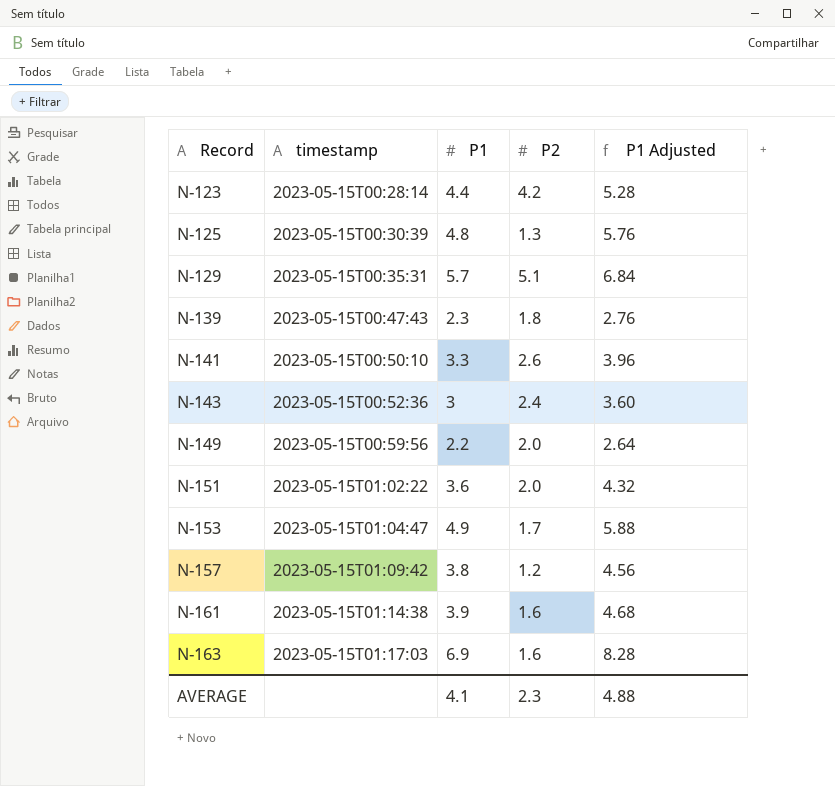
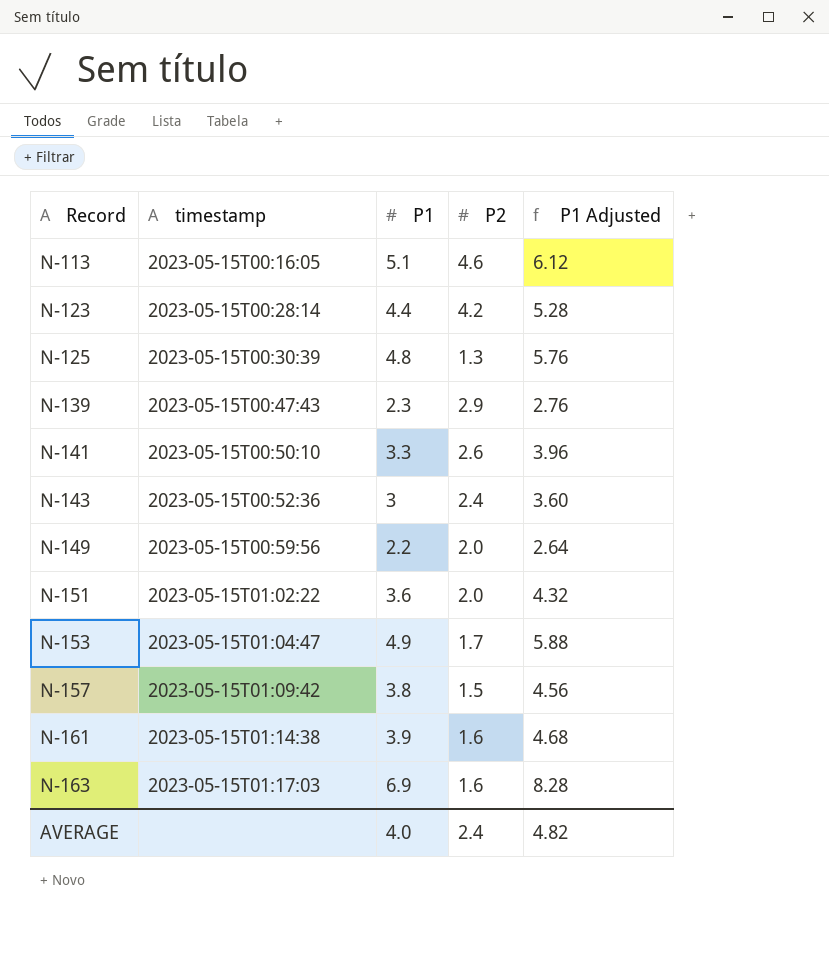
row N-129: 2023-05-15T00:35:31 | 5.7 | 5.1 | 6.84 -> none
row N-113: none -> 2023-05-15T00:16:05 | 5.1 | 4.6 | 6.12
N-139 | P2: 1.8 -> 2.9
N-157 | P2: 1.2 -> 1.5
AVERAGE | P1: 4.1 -> 4.0
AVERAGE | P2: 2.3 -> 2.4
AVERAGE | P1 Adjusted: 4.88 -> 4.82

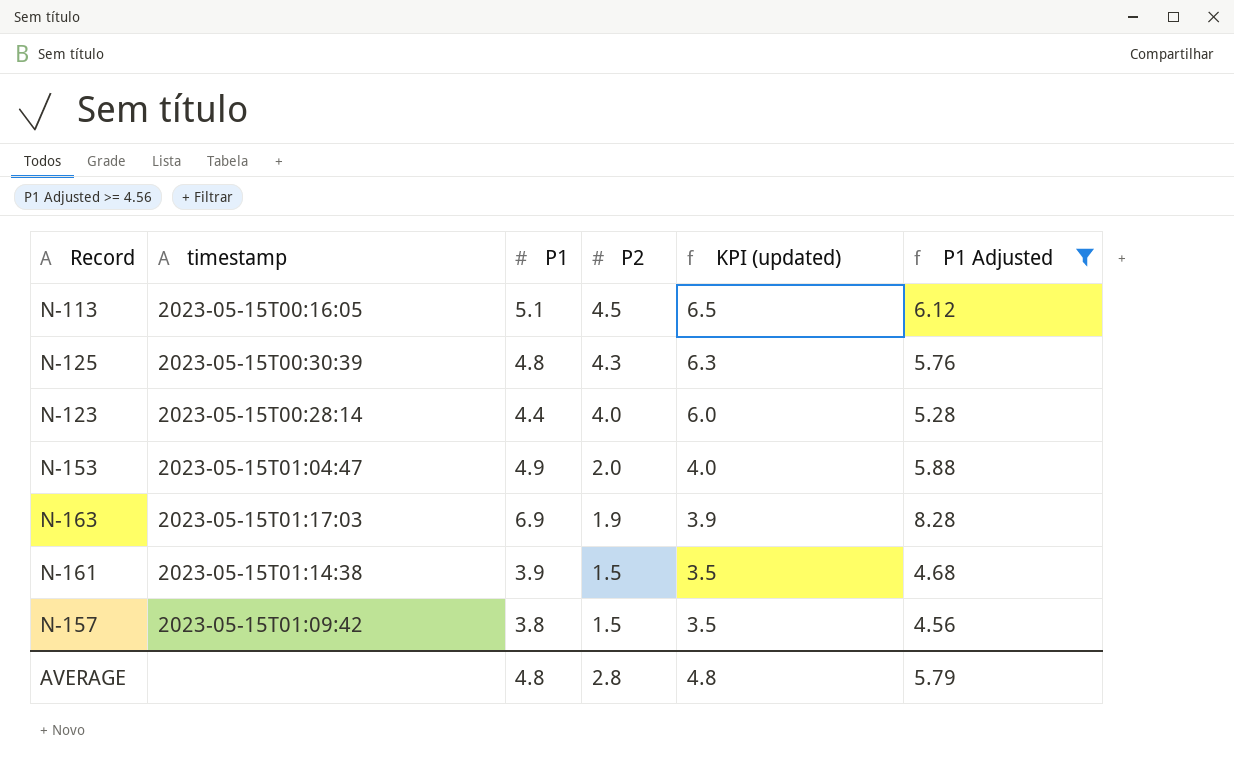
filter: none -> P1 Adjusted >= 4.56
row order: Record ascending -> P2 descending
column KPI (updated) | formula: none -> [P2] + 2
N-113 | P2: 4.6 -> 4.5
N-125 | P2: 1.3 -> 4.3
N-123 | P2: 4.2 -> 4.0
N-153 | P2: 1.7 -> 2.0
N-163 | P2: 1.6 -> 1.9
N-161 | P2: 1.6 -> 1.5
AVERAGE | P1: 4.0 -> 4.8
AVERAGE | P2: 2.4 -> 2.8
AVERAGE | P1 Adjusted: 4.82 -> 5.79

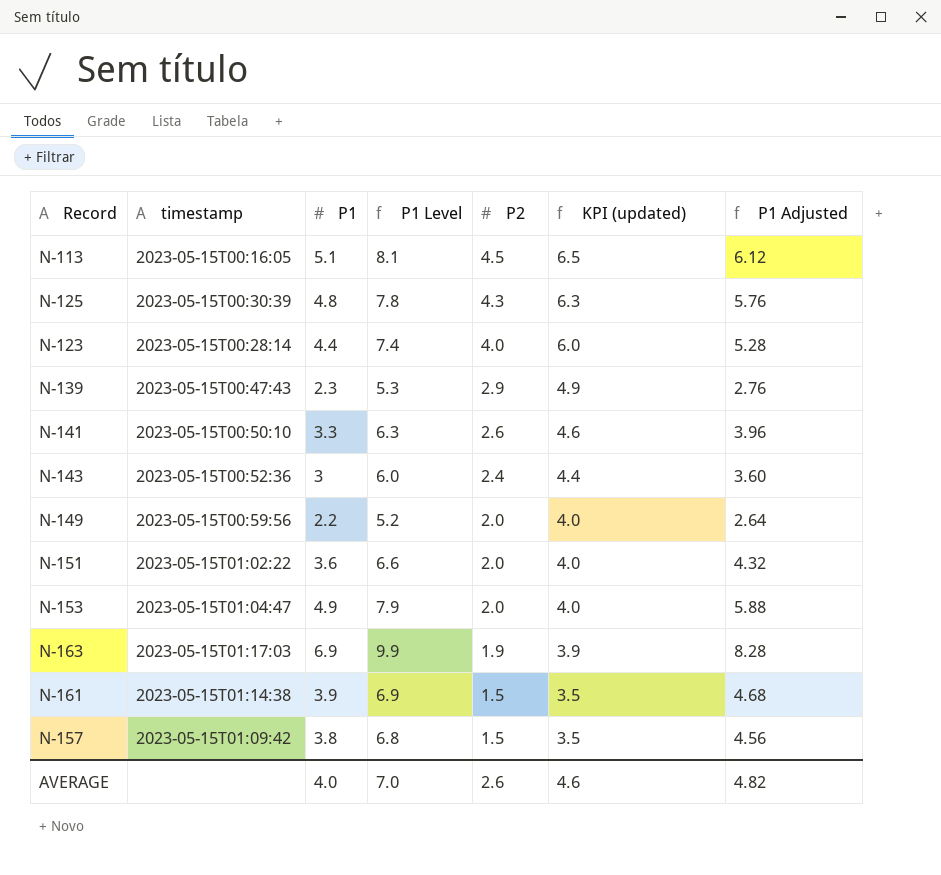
filter: P1 Adjusted >= 4.56 -> none
column P1 Level | formula: none -> [P1] + 3
AVERAGE | P1: 4.8 -> 4.0
AVERAGE | P2: 2.8 -> 2.6
AVERAGE | KPI (updated): 4.8 -> 4.6
AVERAGE | P1 Adjusted: 5.79 -> 4.82

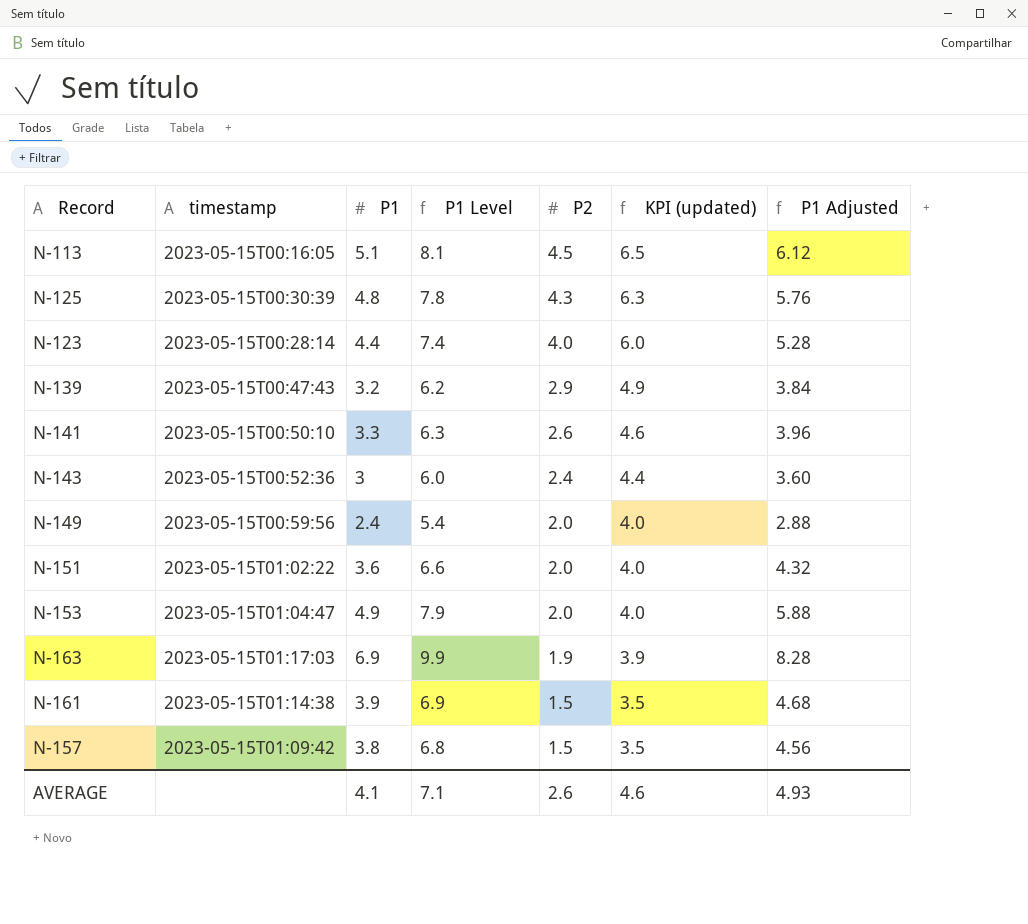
N-139 | P1: 2.3 -> 3.2
N-139 | P1 Level: 5.3 -> 6.2
N-139 | P1 Adjusted: 2.76 -> 3.84
N-149 | P1: 2.2 -> 2.4
N-149 | P1 Level: 5.2 -> 5.4
N-149 | P1 Adjusted: 2.64 -> 2.88
AVERAGE | P1: 4.0 -> 4.1
AVERAGE | P1 Level: 7.0 -> 7.1
AVERAGE | P1 Adjusted: 4.82 -> 4.93

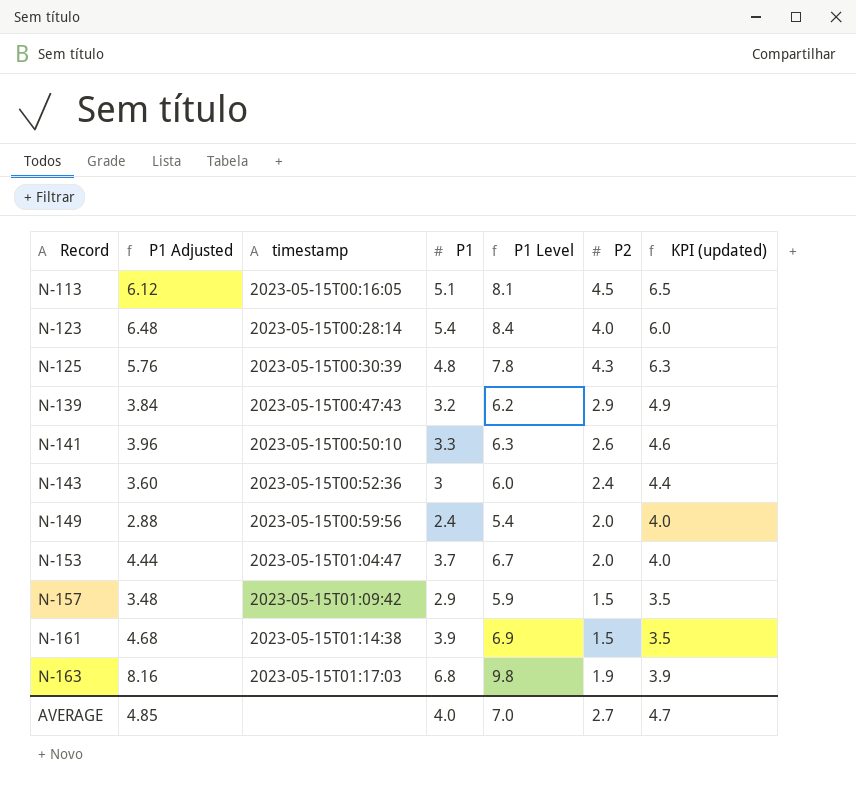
row order: P2 descending -> Record ascending
column P1 Adjusted | position: 7 -> 2
row N-151: 2023-05-15T01:02:22 | 3.6 | 6.6 | 2.0 | 4.0 | 4.32 -> none
N-123 | P1 Adjusted: 5.28 -> 6.48
N-123 | P1: 4.4 -> 5.4
N-123 | P1 Level: 7.4 -> 8.4
N-153 | P1 Adjusted: 5.88 -> 4.44
N-153 | P1: 4.9 -> 3.7
N-153 | P1 Level: 7.9 -> 6.7
N-157 | P1 Adjusted: 4.56 -> 3.48
N-157 | P1: 3.8 -> 2.9
N-157 | P1 Level: 6.8 -> 5.9
N-163 | P1 Adjusted: 8.28 -> 8.16
N-163 | P1: 6.9 -> 6.8
N-163 | P1 Level: 9.9 -> 9.8
AVERAGE | P1 Adjusted: 4.93 -> 4.85
AVERAGE | P1: 4.1 -> 4.0
AVERAGE | P1 Level: 7.1 -> 7.0
AVERAGE | P2: 2.6 -> 2.7
AVERAGE | KPI (updated): 4.6 -> 4.7

